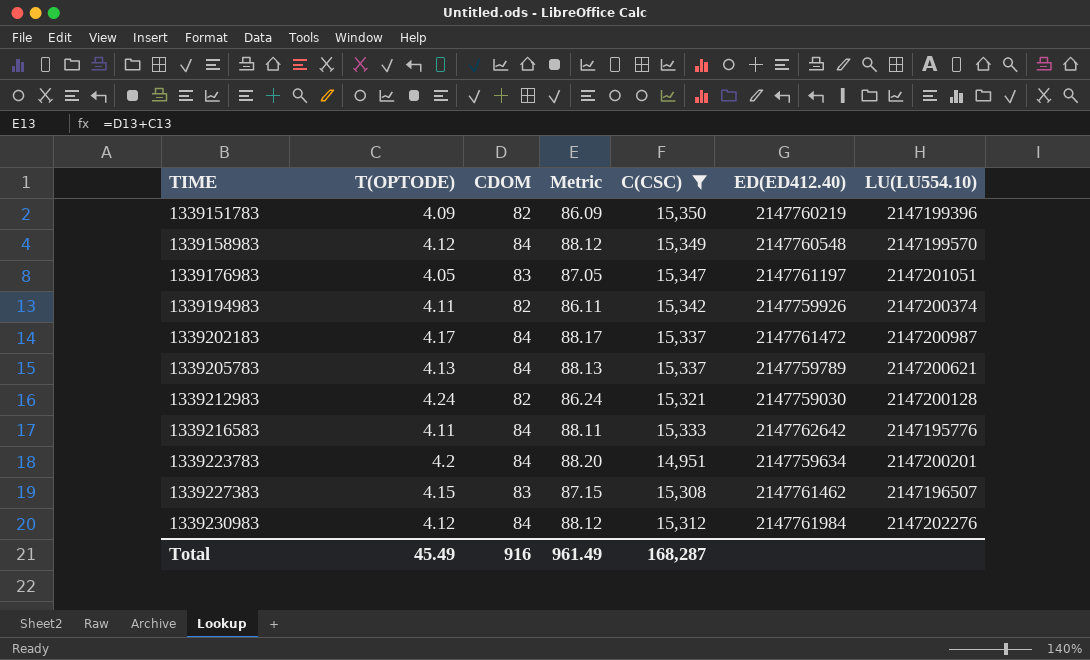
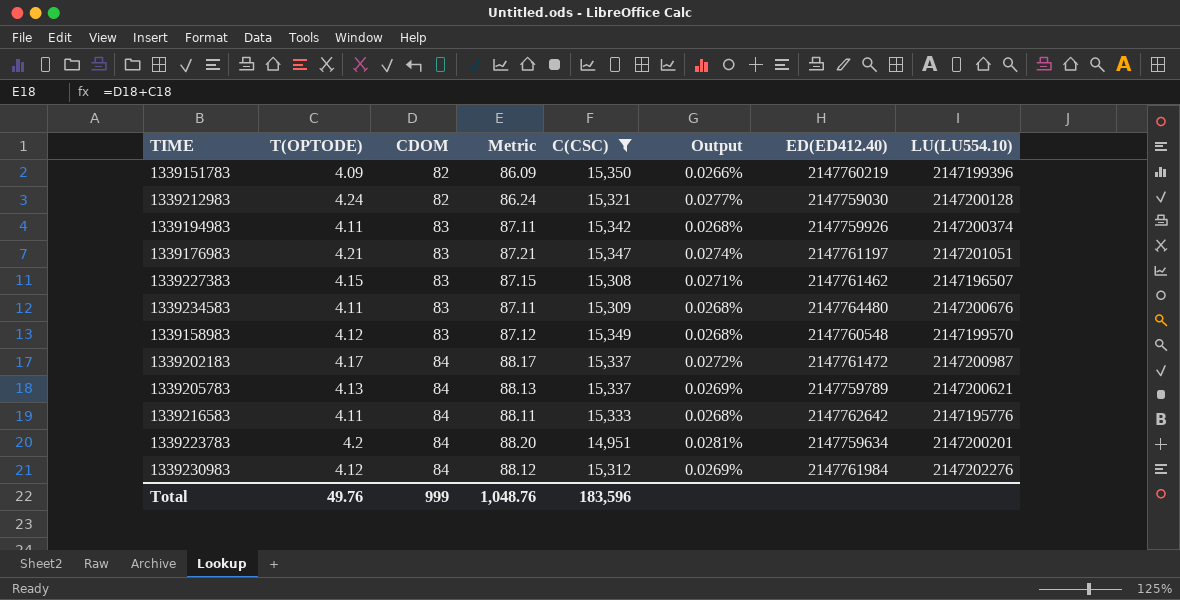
row order: TIME ascending -> CDOM ascending
column Output | formula: none -> [T(OPTODE)] / [C(CSC)]
1339194983 | CDOM: 82 -> 83
1339194983 | Metric: 86.11 -> 87.11
1339176983 | T(OPTODE): 4.05 -> 4.21
1339176983 | Metric: 87.05 -> 87.21
row 1339234583: none -> 4.11 | 83 | 87.11 | 15,309 | 0.0268% | 2147764480 | 2147200676
1339158983 | CDOM: 84 -> 83
1339158983 | Metric: 88.12 -> 87.12
Total | T(OPTODE): 45.49 -> 49.76
Total | CDOM: 916 -> 999
Total | Metric: 961.49 -> 1,048.76
Total | C(CSC): 168,287 -> 183,596

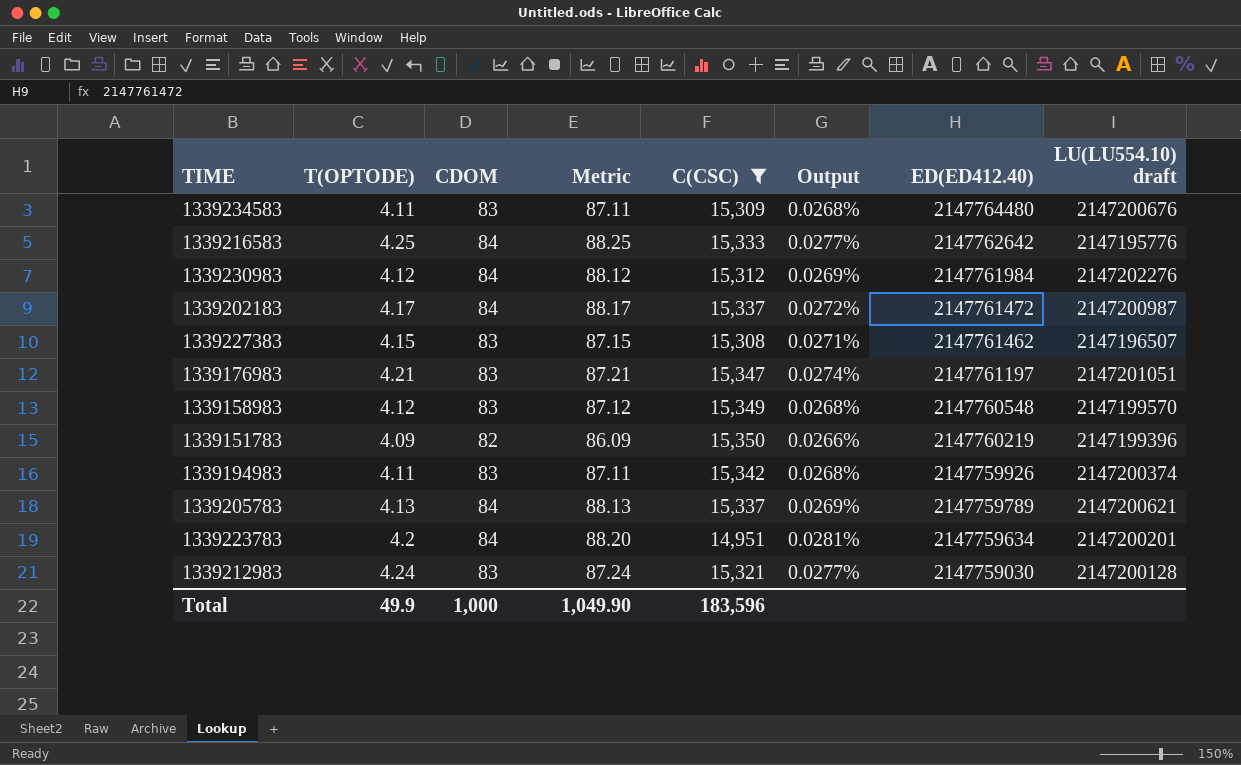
row order: CDOM ascending -> ED(ED412.40) descending
column name: LU(LU554.10) -> LU(LU554.10) draft
1339216583 | T(OPTODE): 4.11 -> 4.25
1339216583 | Metric: 88.11 -> 88.25
1339216583 | Output: 0.0268% -> 0.0277%
1339212983 | CDOM: 82 -> 83
1339212983 | Metric: 86.24 -> 87.24
Total | T(OPTODE): 49.76 -> 49.9
Total | CDOM: 999 -> 1,000
Total | Metric: 1,048.76 -> 1,049.90

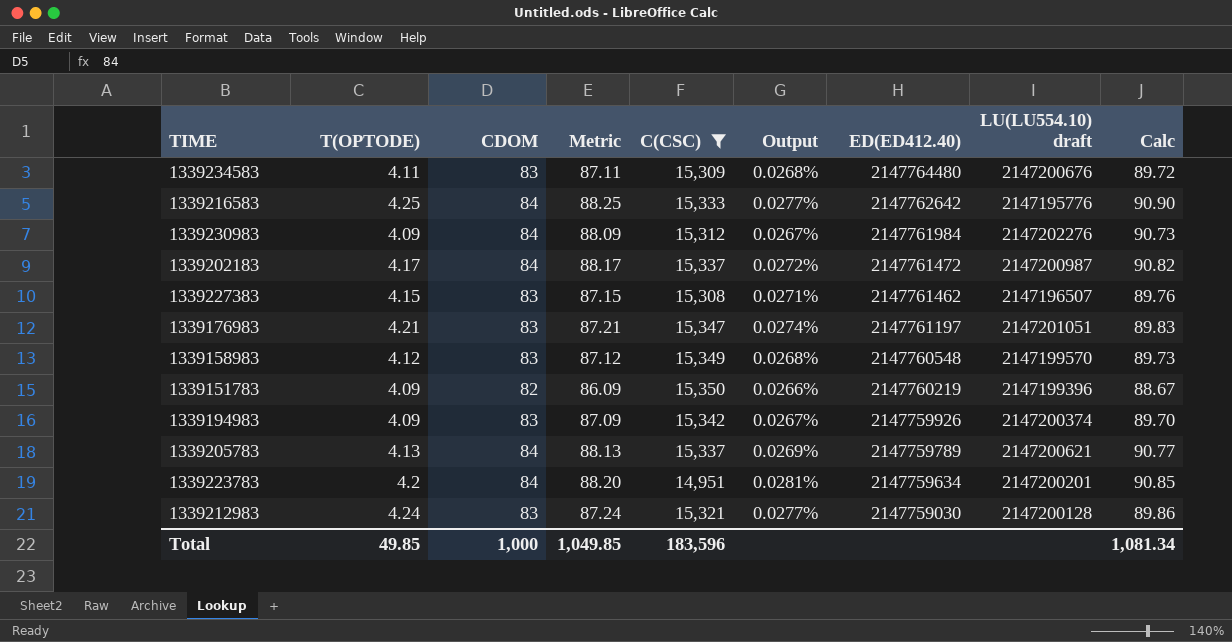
column Calc | formula: none -> [Metric] * 1.03
1339230983 | T(OPTODE): 4.12 -> 4.09
1339230983 | Metric: 88.12 -> 88.09
1339230983 | Output: 0.0269% -> 0.0267%
1339194983 | T(OPTODE): 4.11 -> 4.09
1339194983 | Metric: 87.11 -> 87.09
1339194983 | Output: 0.0268% -> 0.0267%
Total | T(OPTODE): 49.9 -> 49.85
Total | Metric: 1,049.90 -> 1,049.85

